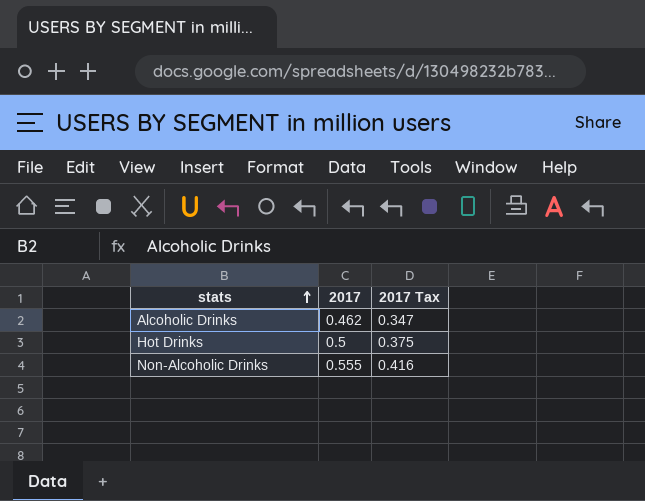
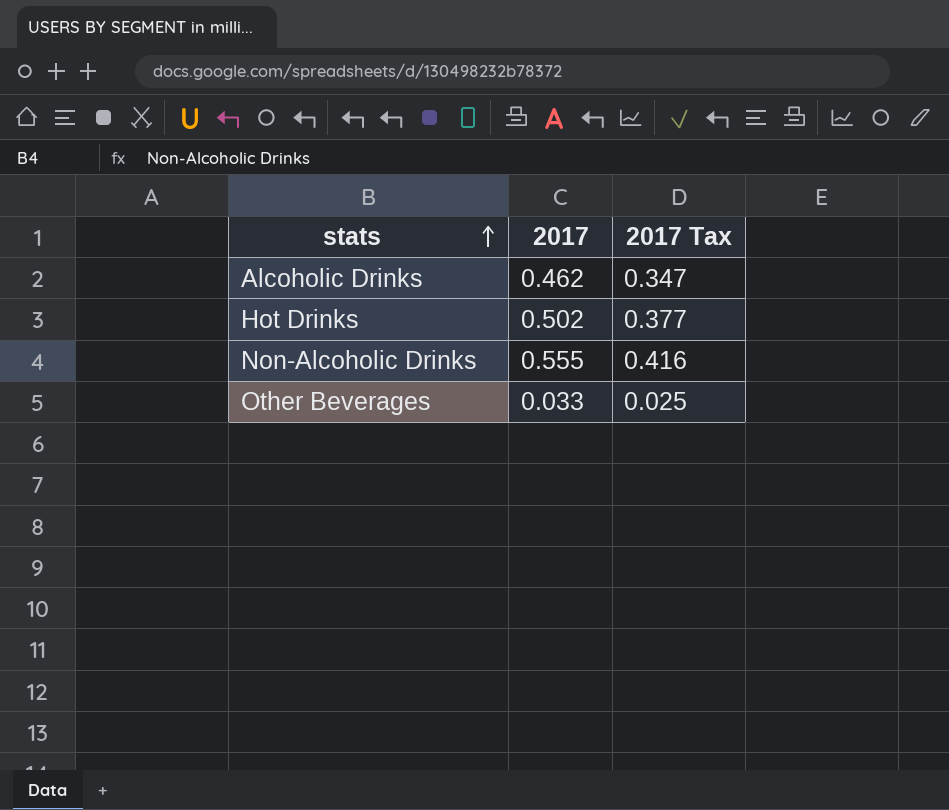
Hot Drinks | 2017: 0.5 -> 0.502
Hot Drinks | 2017 Tax: 0.375 -> 0.377
row Other Beverages: none -> 0.033 | 0.025

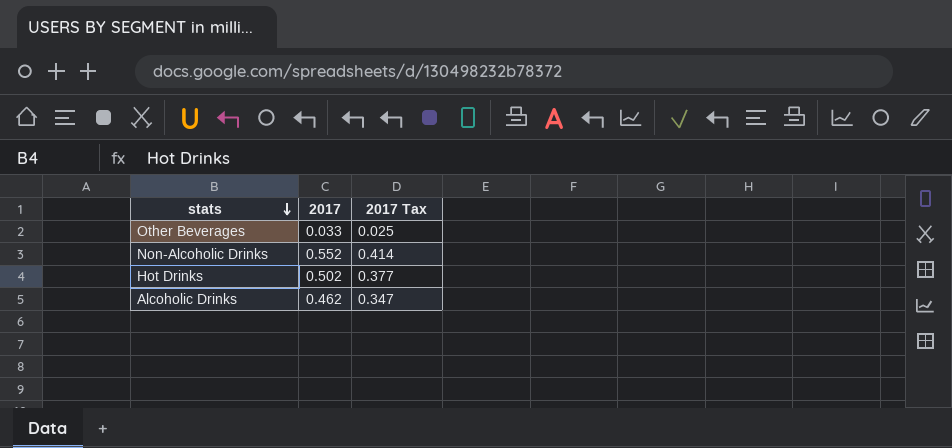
row order: stats ascending -> stats descending
Non-Alcoholic Drinks | 2017: 0.555 -> 0.552
Non-Alcoholic Drinks | 2017 Tax: 0.416 -> 0.414

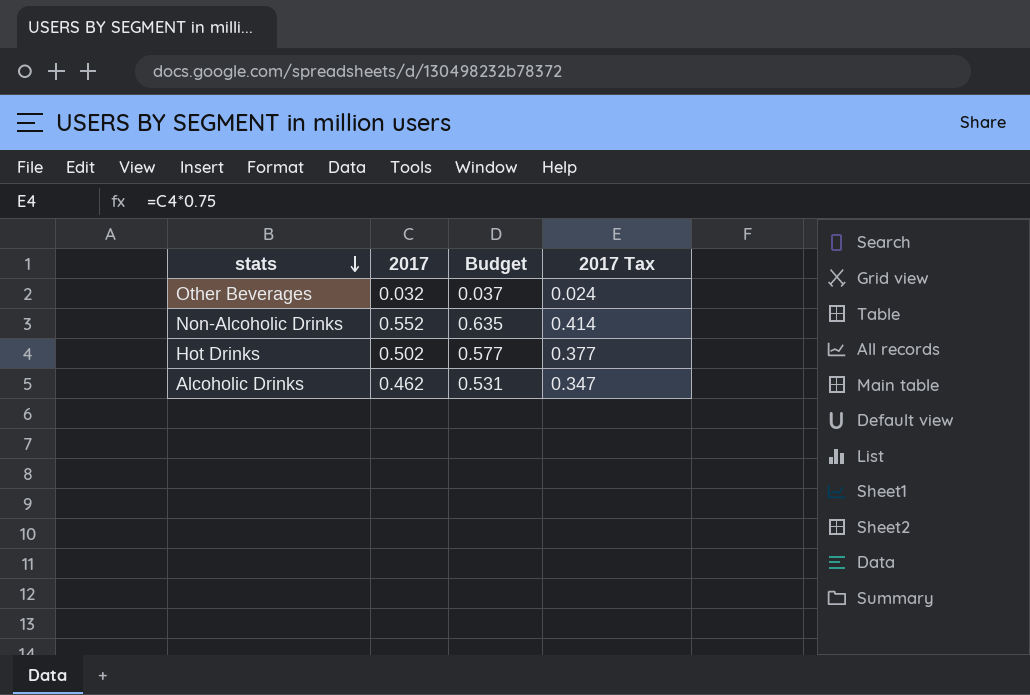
column Budget | formula: none -> [2017] * 1.15
Other Beverages | 2017: 0.033 -> 0.032
Other Beverages | 2017 Tax: 0.025 -> 0.024

